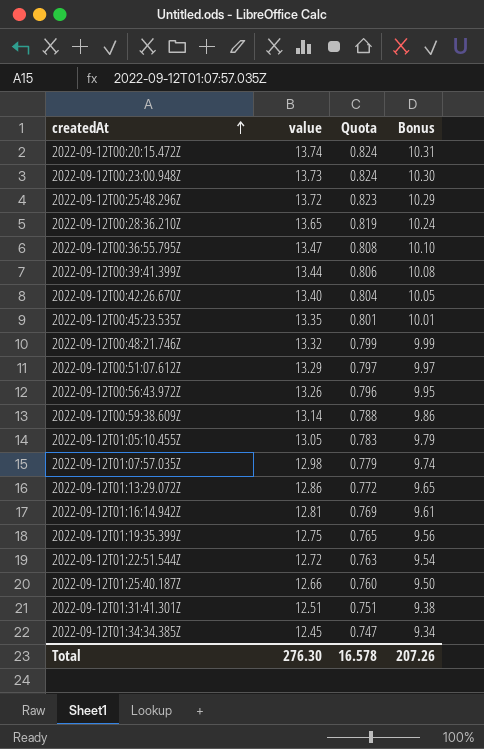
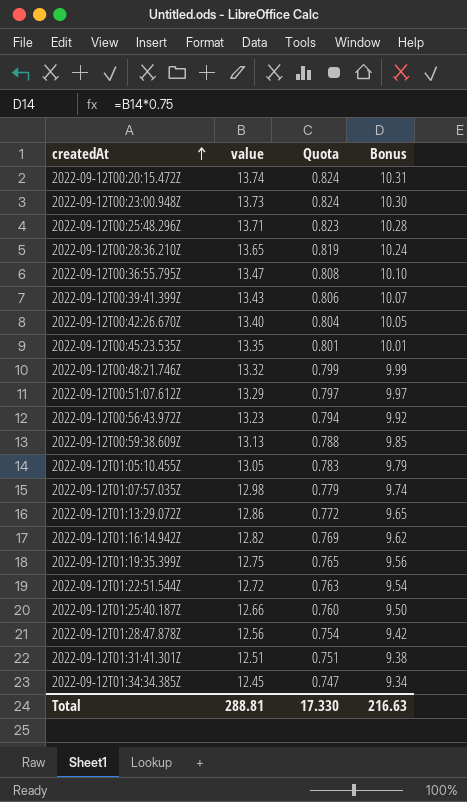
2022-09-12T00:25:48.296Z | value: 13.72 -> 13.71
2022-09-12T00:25:48.296Z | Bonus: 10.29 -> 10.28
2022-09-12T00:39:41.399Z | value: 13.44 -> 13.43
2022-09-12T00:39:41.399Z | Bonus: 10.08 -> 10.07
2022-09-12T00:56:43.972Z | value: 13.26 -> 13.23
2022-09-12T00:56:43.972Z | Quota: 0.796 -> 0.794
2022-09-12T00:56:43.972Z | Bonus: 9.95 -> 9.92
2022-09-12T00:59:38.609Z | value: 13.14 -> 13.13
2022-09-12T00:59:38.609Z | Bonus: 9.86 -> 9.85
2022-09-12T01:16:14.942Z | value: 12.81 -> 12.82
2022-09-12T01:16:14.942Z | Bonus: 9.61 -> 9.62
row 2022-09-12T01:28:47.878Z: none -> 12.56 | 0.754 | 9.42
Total | value: 276.30 -> 288.81
Total | Quota: 16.578 -> 17.330
Total | Bonus: 207.26 -> 216.63

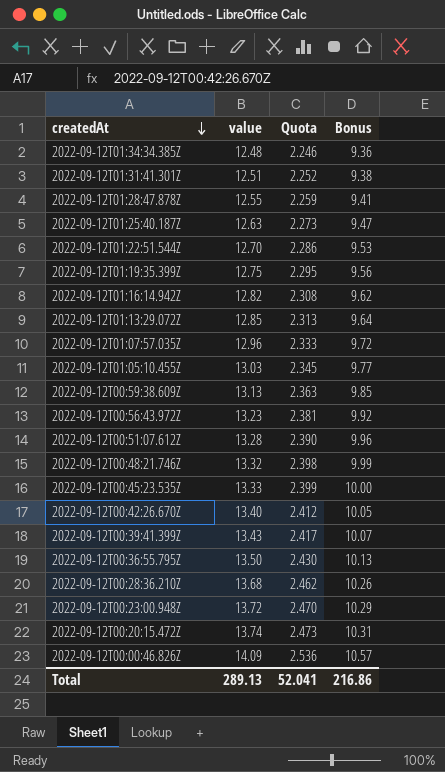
row order: createdAt ascending -> createdAt descending
column Quota | formula: [value] * 0.06 -> [value] * 0.18
row 2022-09-12T00:25:48.296Z: 13.71 | 0.823 | 10.28 -> none
2022-09-12T01:34:34.385Z | value: 12.45 -> 12.48
2022-09-12T01:34:34.385Z | Bonus: 9.34 -> 9.36
2022-09-12T01:28:47.878Z | value: 12.56 -> 12.55
2022-09-12T01:28:47.878Z | Bonus: 9.42 -> 9.41
2022-09-12T01:25:40.187Z | value: 12.66 -> 12.63
2022-09-12T01:25:40.187Z | Bonus: 9.50 -> 9.47
2022-09-12T01:22:51.544Z | value: 12.72 -> 12.70
2022-09-12T01:22:51.544Z | Bonus: 9.54 -> 9.53
2022-09-12T01:13:29.072Z | value: 12.86 -> 12.85
2022-09-12T01:13:29.072Z | Bonus: 9.65 -> 9.64
2022-09-12T01:07:57.035Z | value: 12.98 -> 12.96
2022-09-12T01:07:57.035Z | Bonus: 9.74 -> 9.72
2022-09-12T01:05:10.455Z | value: 13.05 -> 13.03
2022-09-12T01:05:10.455Z | Bonus: 9.79 -> 9.77
2022-09-12T00:51:07.612Z | value: 13.29 -> 13.28
2022-09-12T00:51:07.612Z | Bonus: 9.97 -> 9.96
2022-09-12T00:45:23.535Z | value: 13.35 -> 13.33
2022-09-12T00:45:23.535Z | Bonus: 10.01 -> 10.00
2022-09-12T00:36:55.795Z | value: 13.47 -> 13.50
2022-09-12T00:36:55.795Z | Bonus: 10.10 -> 10.13
2022-09-12T00:28:36.210Z | value: 13.65 -> 13.68
2022-09-12T00:28:36.210Z | Bonus: 10.24 -> 10.26
2022-09-12T00:23:00.948Z | value: 13.73 -> 13.72
2022-09-12T00:23:00.948Z | Bonus: 10.30 -> 10.29
row 2022-09-12T00:00:46.826Z: none -> 14.09 | 2.536 | 10.57
Total | value: 288.81 -> 289.13
Total | Quota: 17.330 -> 52.041
Total | Bonus: 216.63 -> 216.86

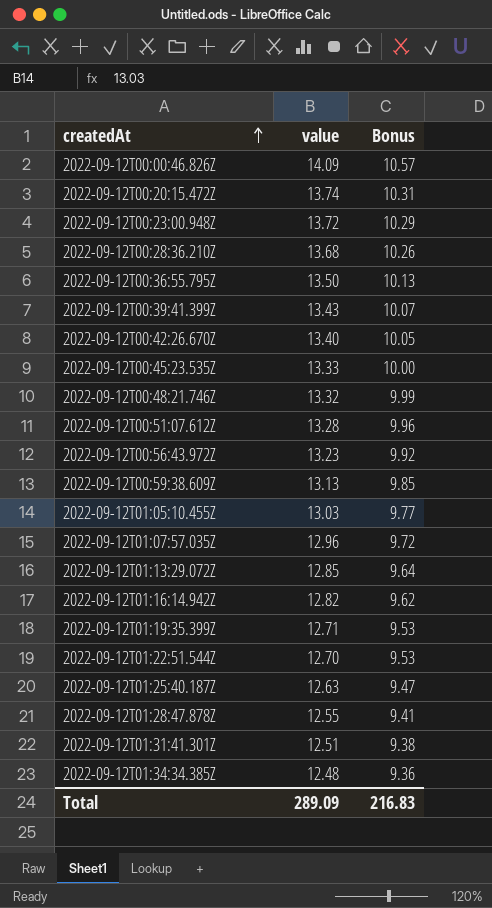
row order: createdAt descending -> createdAt ascending
column Quota | formula: [value] * 0.18 -> none
2022-09-12T01:19:35.399Z | value: 12.75 -> 12.71
2022-09-12T01:19:35.399Z | Bonus: 9.56 -> 9.53
Total | value: 289.13 -> 289.09
Total | Bonus: 216.86 -> 216.83

